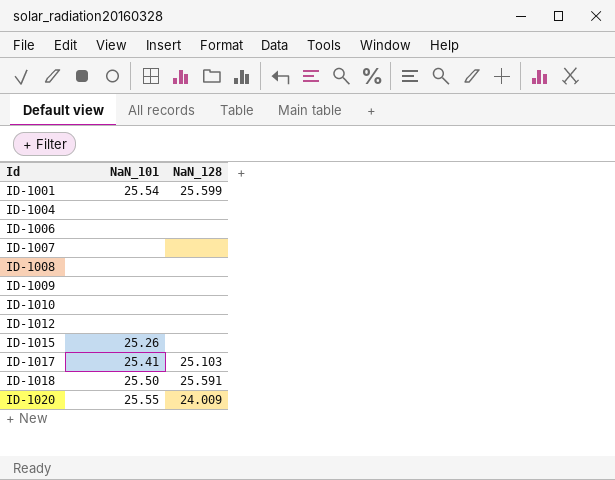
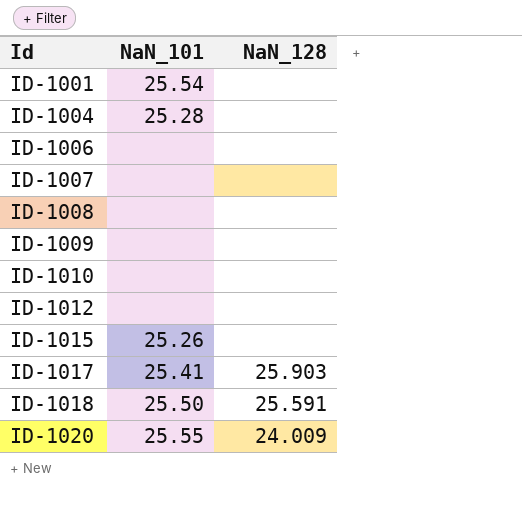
ID-1001 | NaN_128: 25.599 -> none
ID-1004 | NaN_101: none -> 25.28
ID-1017 | NaN_128: 25.103 -> 25.903

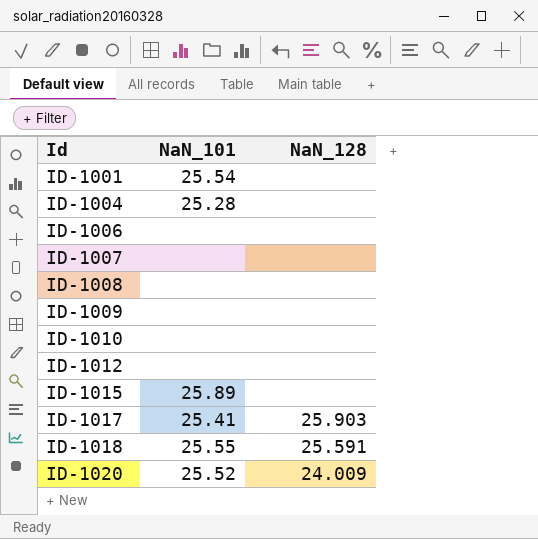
ID-1015 | NaN_101: 25.26 -> 25.89
ID-1018 | NaN_101: 25.50 -> 25.55
ID-1020 | NaN_101: 25.55 -> 25.52

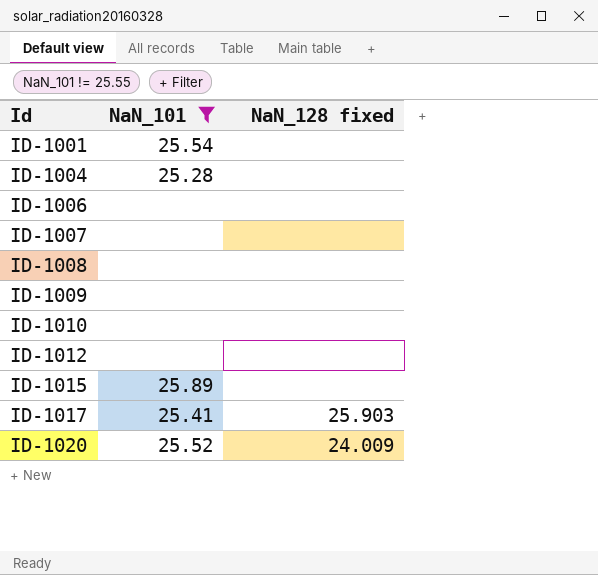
filter: none -> NaN_101 != 25.55
column name: NaN_128 -> NaN_128 fixed

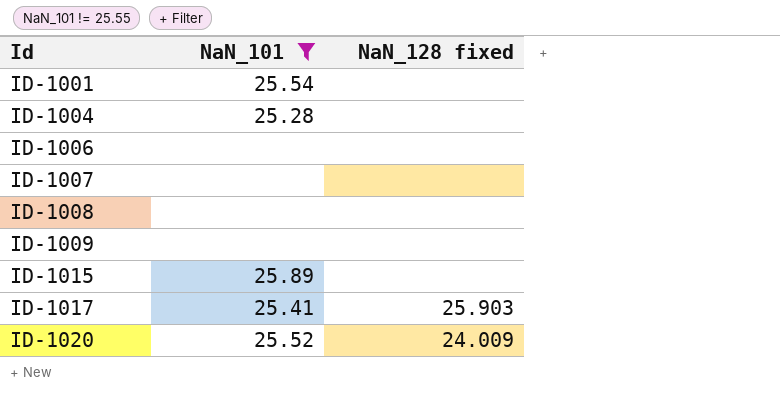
row ID-1010: none | none -> none
row ID-1012: none | none -> none

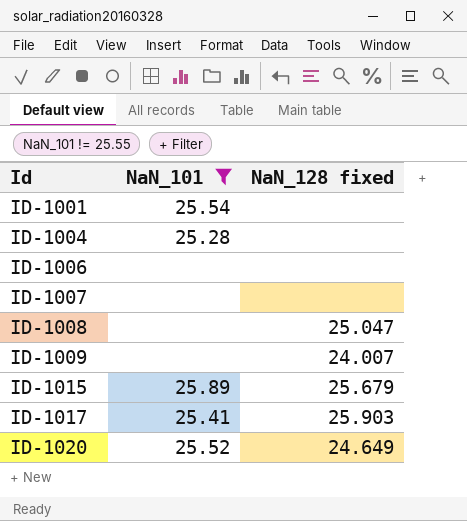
ID-1008 | NaN_128 fixed: none -> 25.047
ID-1009 | NaN_128 fixed: none -> 24.007
ID-1015 | NaN_128 fixed: none -> 25.679
ID-1020 | NaN_128 fixed: 24.009 -> 24.649

